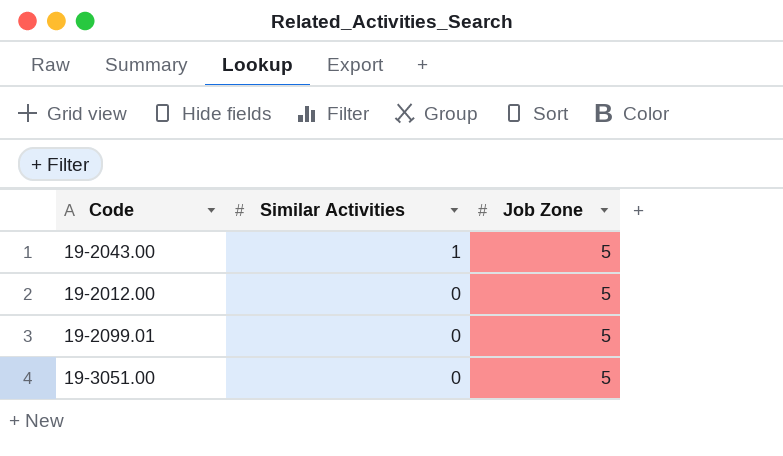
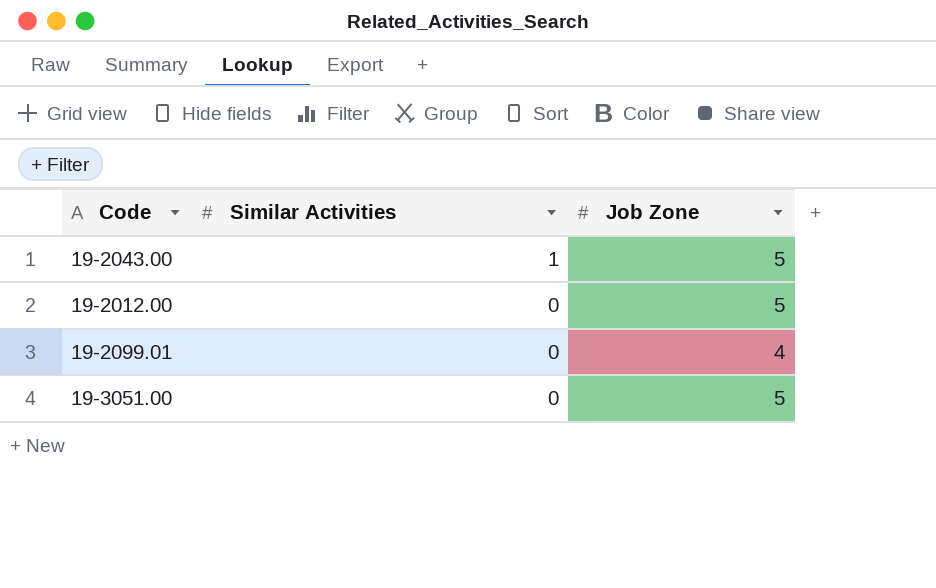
19-2099.01 | Job Zone: 5 -> 4

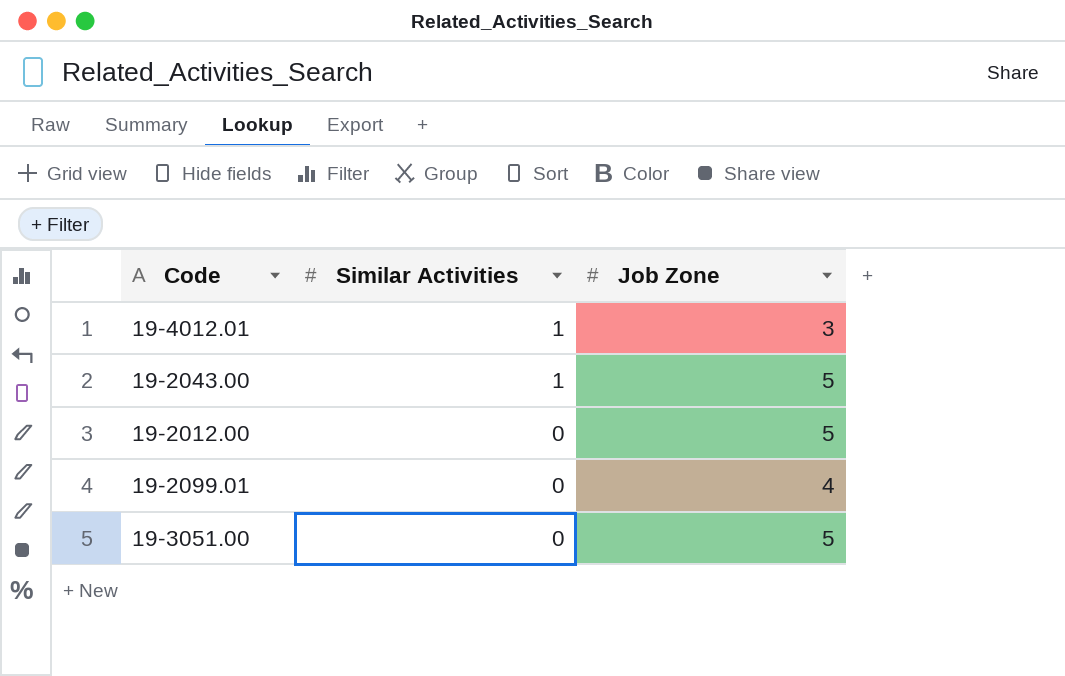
row 19-4012.01: none -> 1 | 3

